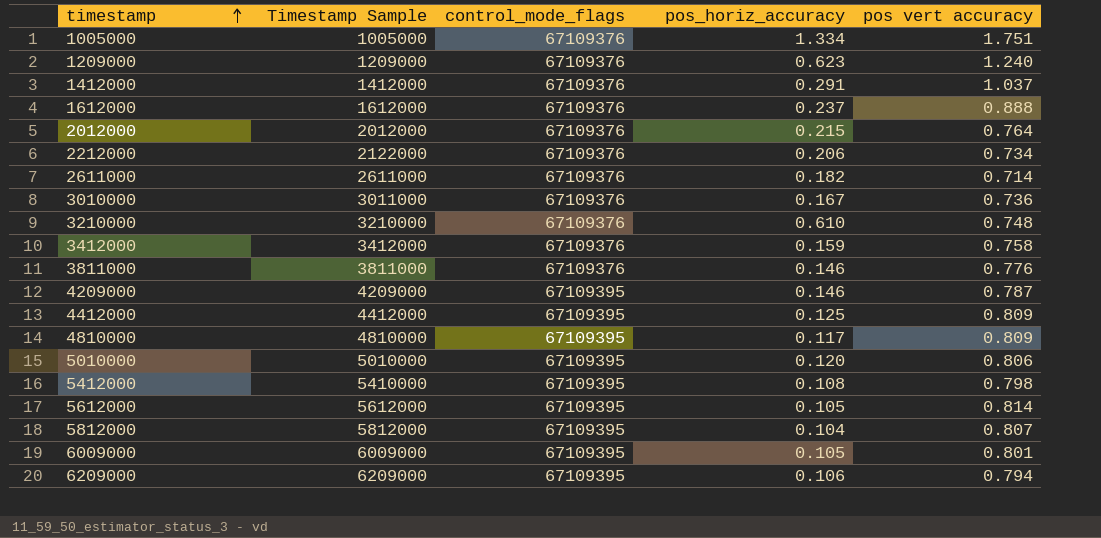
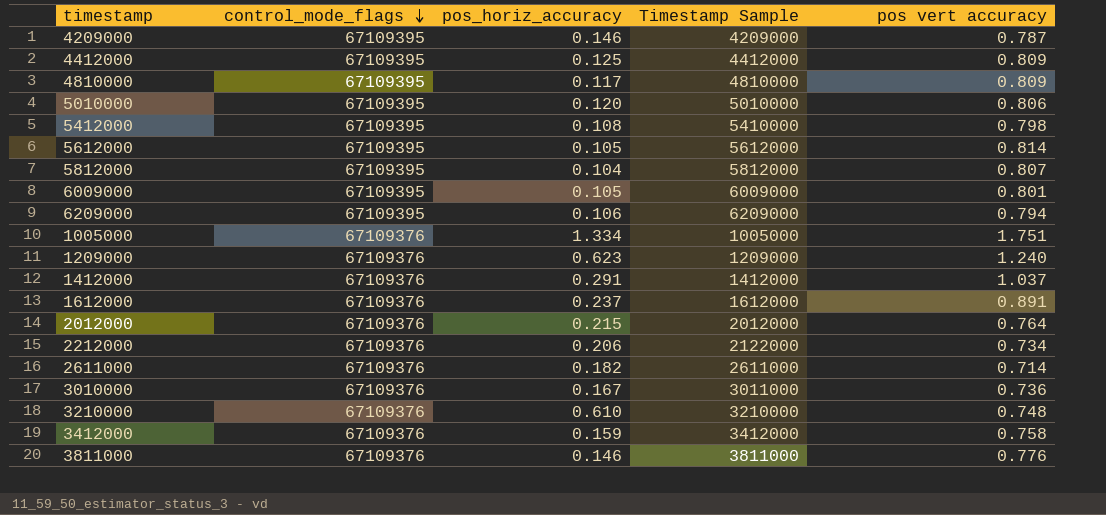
row order: timestamp ascending -> control_mode_flags descending
column Timestamp Sample | position: 2 -> 4
1612000 | pos vert accuracy: 0.888 -> 0.891

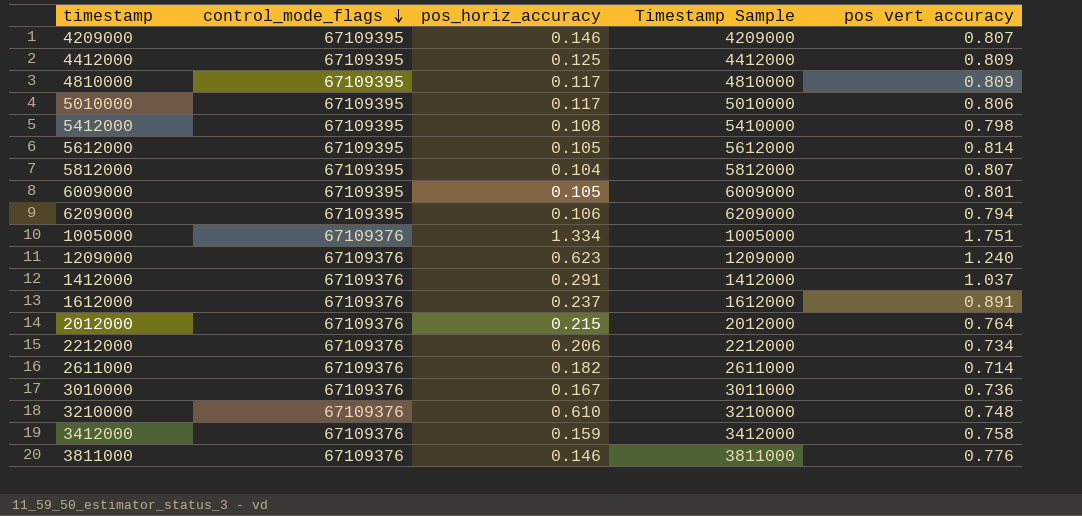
4209000 | pos vert accuracy: 0.787 -> 0.807
5010000 | pos_horiz_accuracy: 0.120 -> 0.117
2212000 | Timestamp Sample: 2122000 -> 2212000

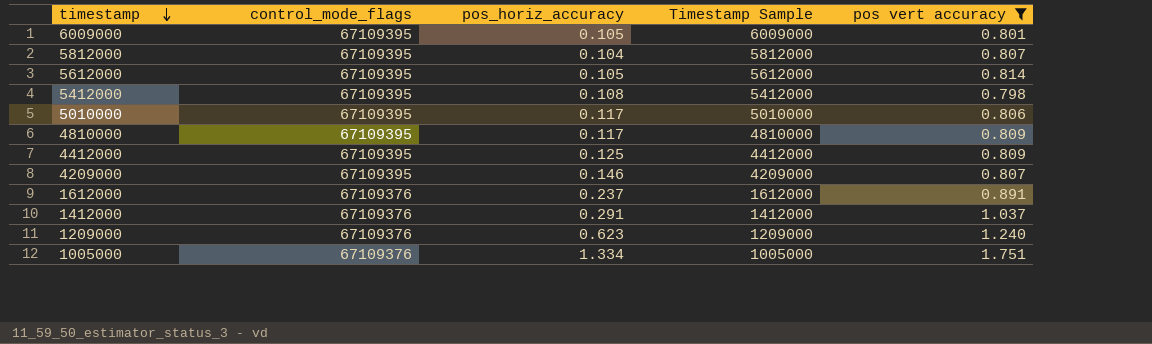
filter: none -> pos vert accuracy >= 0.798
row order: control_mode_flags descending -> timestamp descending
5412000 | Timestamp Sample: 5410000 -> 5412000

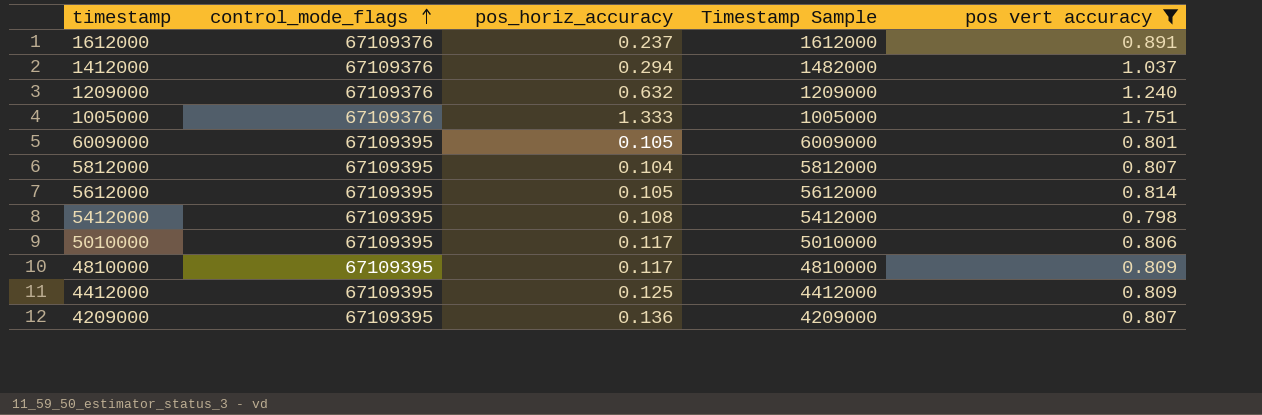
row order: timestamp descending -> control_mode_flags ascending
1412000 | pos_horiz_accuracy: 0.291 -> 0.294
1412000 | Timestamp Sample: 1412000 -> 1482000
1209000 | pos_horiz_accuracy: 0.623 -> 0.632
1005000 | pos_horiz_accuracy: 1.334 -> 1.333
4209000 | pos_horiz_accuracy: 0.146 -> 0.136

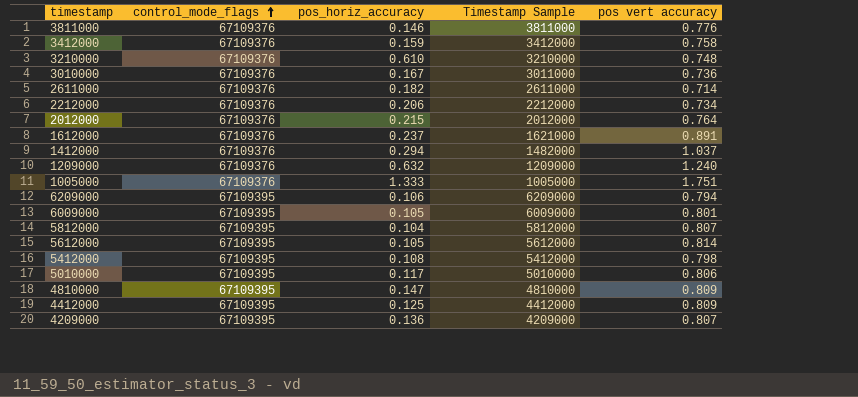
filter: pos vert accuracy >= 0.798 -> none
1612000 | Timestamp Sample: 1612000 -> 1621000
4810000 | pos_horiz_accuracy: 0.117 -> 0.147

